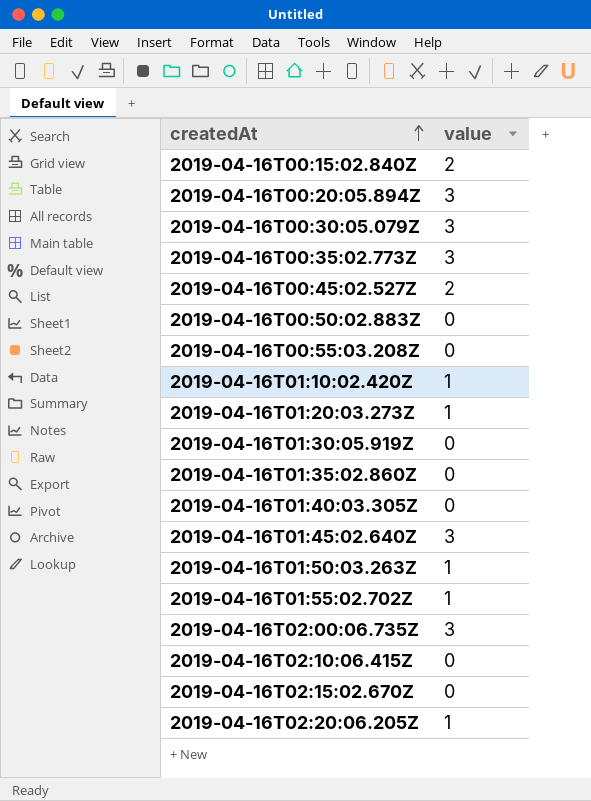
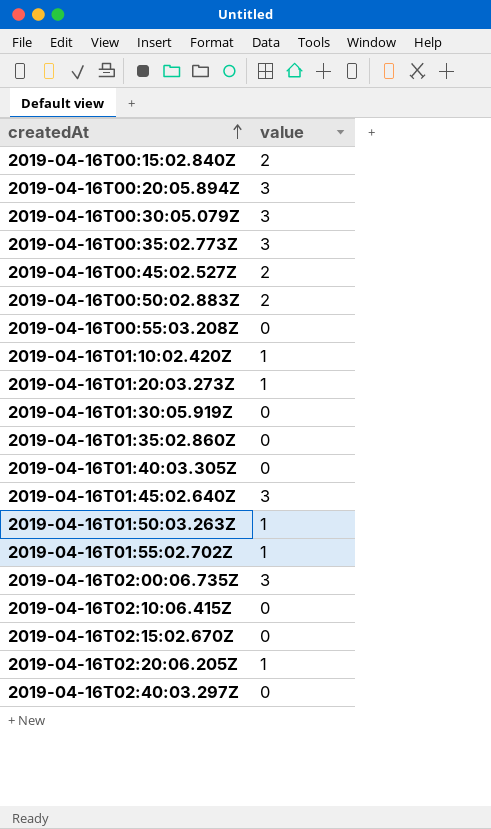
2019-04-16T00:50:02.883Z | value: 0 -> 2
row 2019-04-16T02:40:03.297Z: none -> 0

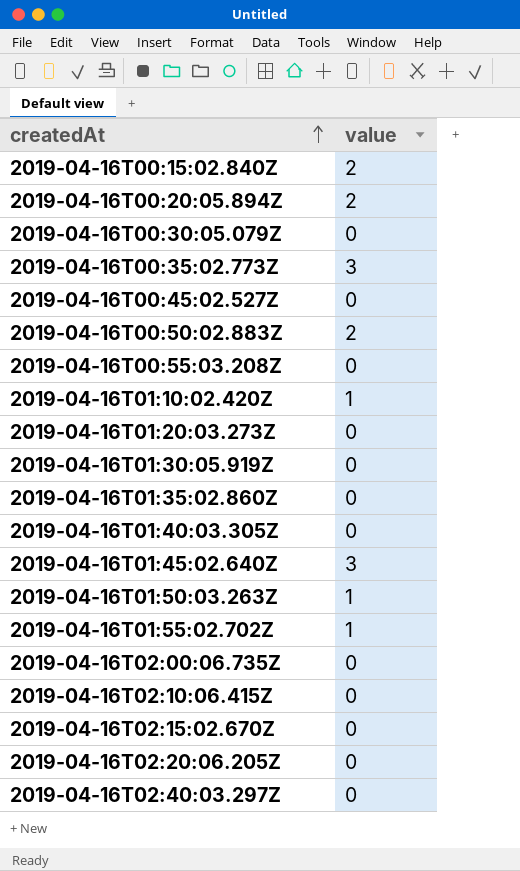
2019-04-16T00:20:05.894Z | value: 3 -> 2
2019-04-16T00:30:05.079Z | value: 3 -> 0
2019-04-16T00:45:02.527Z | value: 2 -> 0
2019-04-16T01:20:03.273Z | value: 1 -> 0
2019-04-16T02:00:06.735Z | value: 3 -> 0
2019-04-16T02:20:06.205Z | value: 1 -> 0

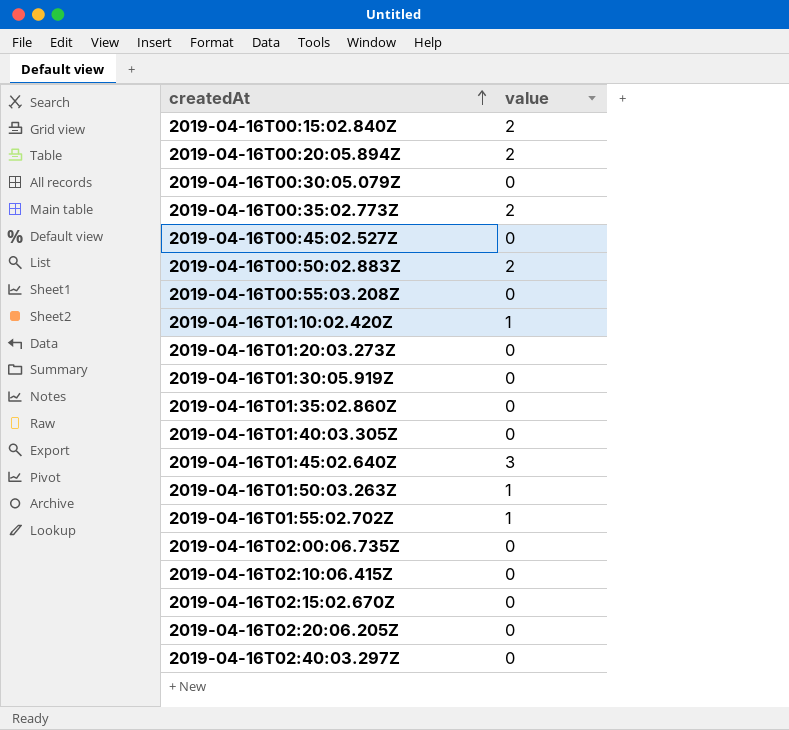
2019-04-16T00:35:02.773Z | value: 3 -> 2

